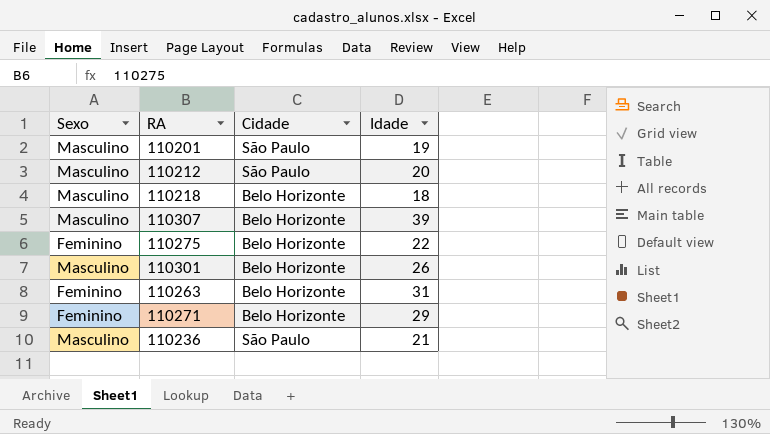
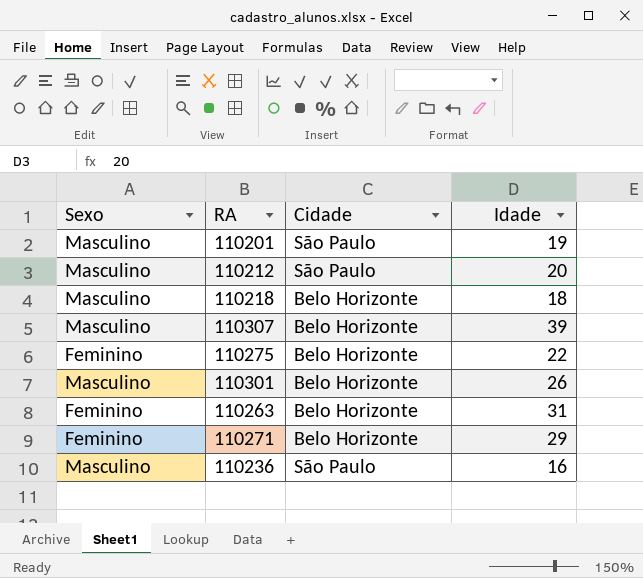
110236 | Idade: 21 -> 16

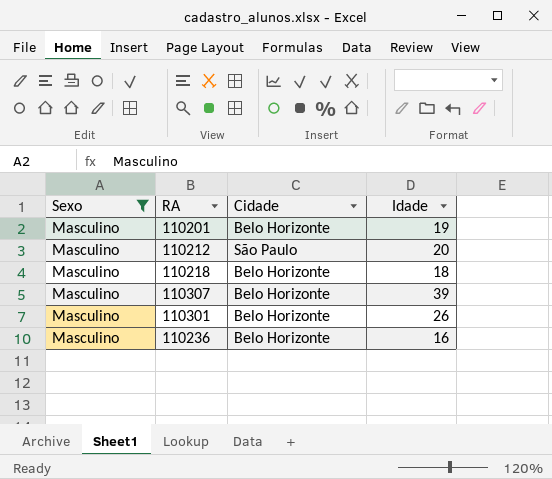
filter: none -> Sexo = Masculino
110201 | Cidade: São Paulo -> Belo Horizonte
110236 | Cidade: São Paulo -> Belo Horizonte

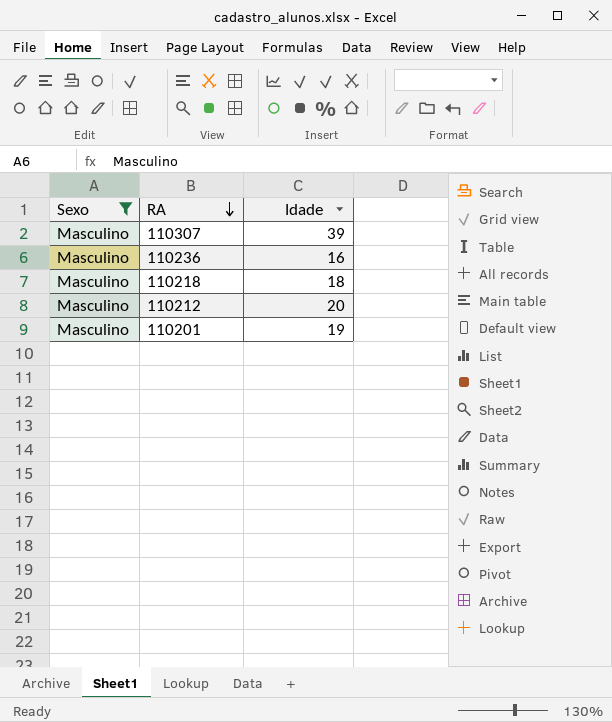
row order: none -> RA descending
column Cidade | position: 3 -> none
row 110301: Masculino | Belo Horizonte | 26 -> none

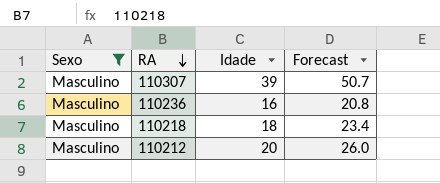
column Forecast | formula: none -> [Idade] * 1.3
row 110201: Masculino | 19 -> none

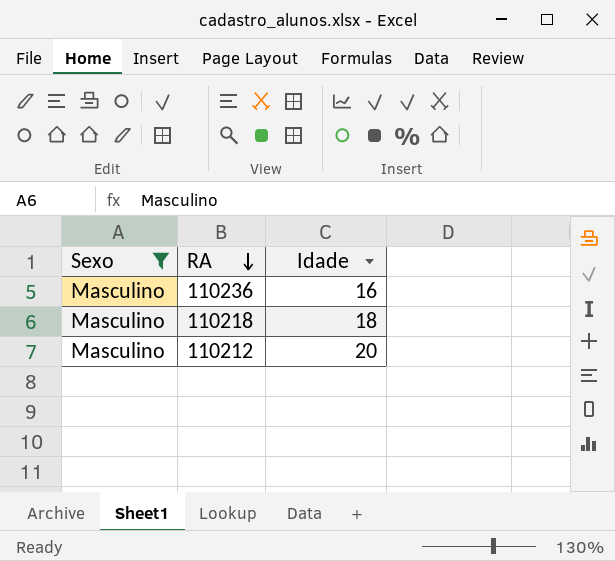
column Forecast | formula: [Idade] * 1.3 -> none
row 110307: Masculino | 39 | 50.7 -> none

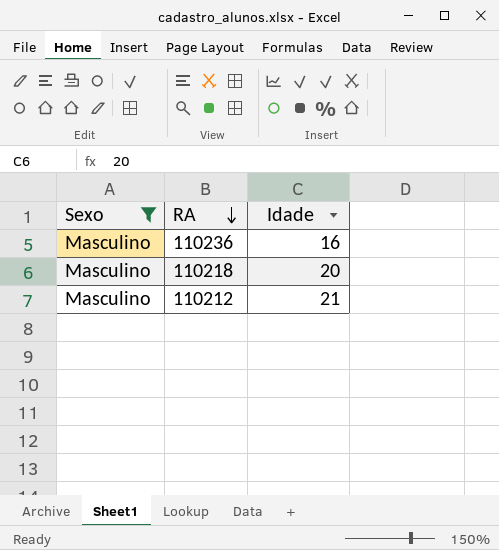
110218 | Idade: 18 -> 20
110212 | Idade: 20 -> 21

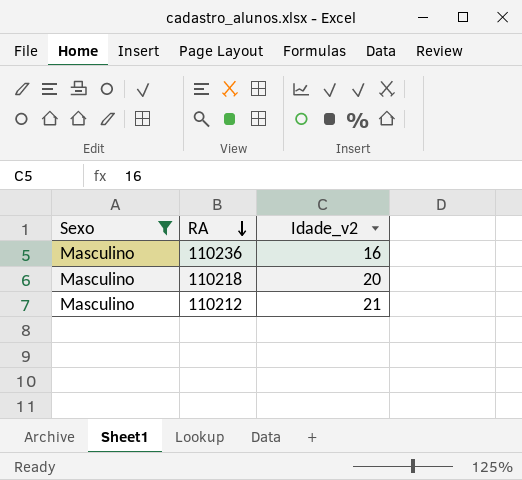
column name: Idade -> Idade_v2

